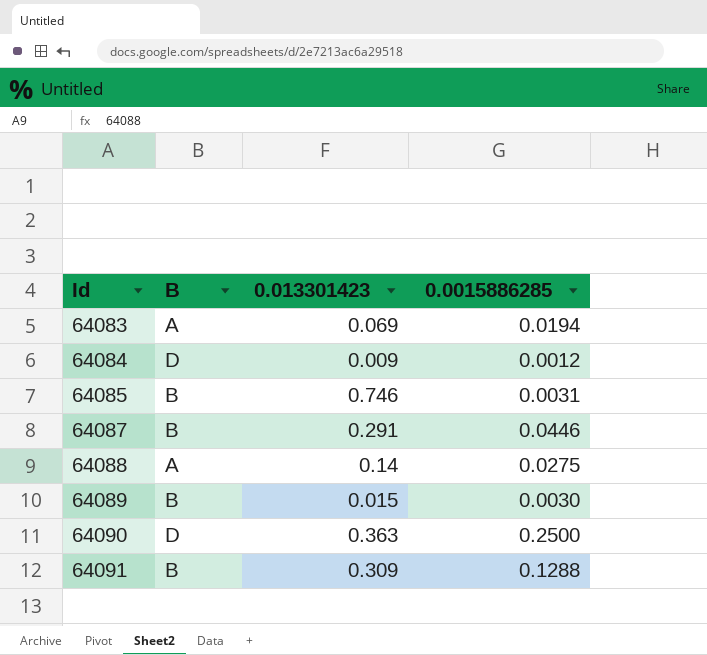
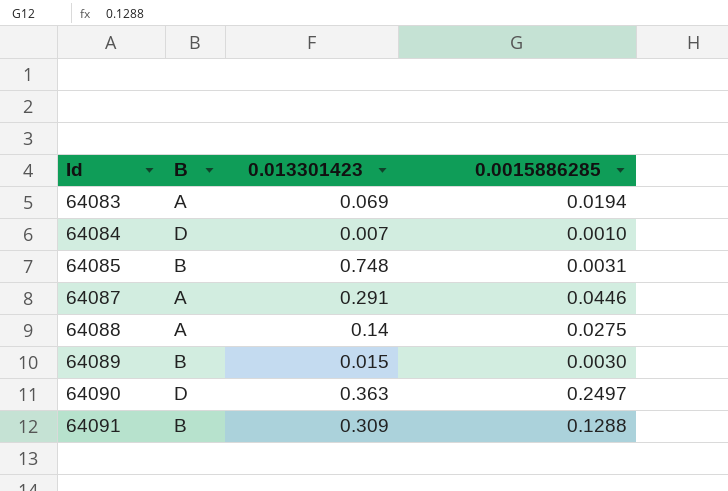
64084 | 0.013301423: 0.009 -> 0.007
64084 | 0.0015886285: 0.0012 -> 0.0010
64085 | 0.013301423: 0.746 -> 0.748
64087 | B: B -> A
64090 | 0.0015886285: 0.2500 -> 0.2497

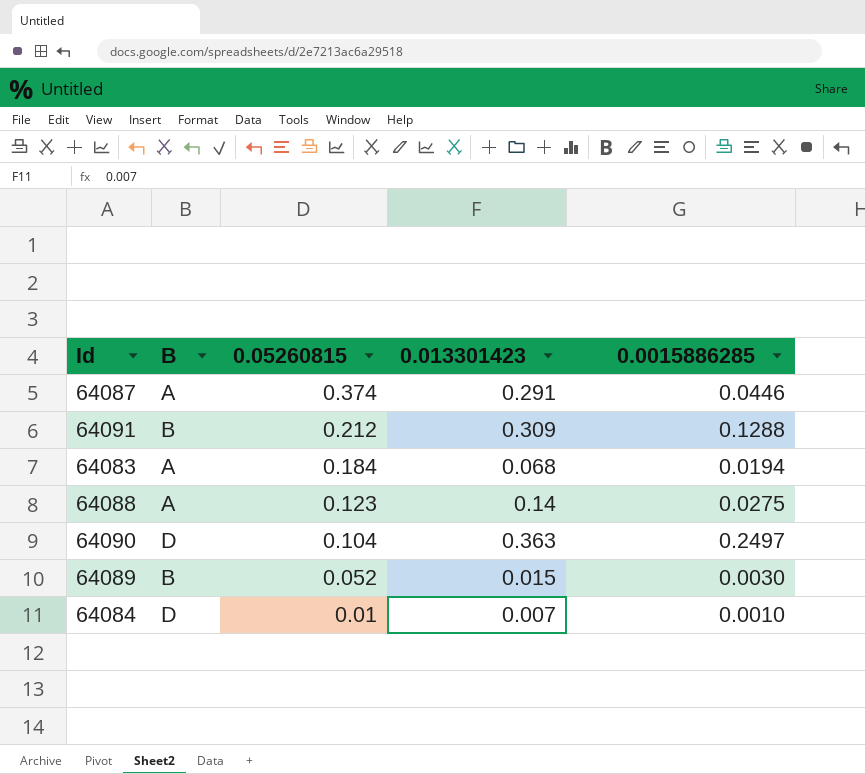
row order: Id ascending -> 0.05260815 descending
column 0.05260815 | position: none -> 3
row 64085: B | 0.748 | 0.0031 -> none
64083 | 0.013301423: 0.069 -> 0.068

